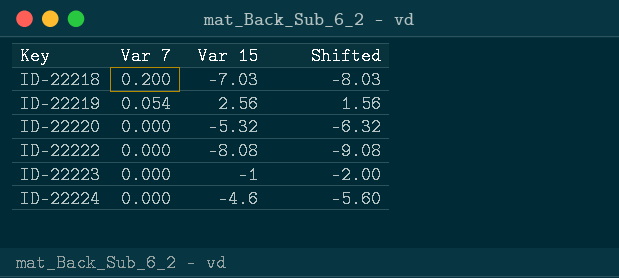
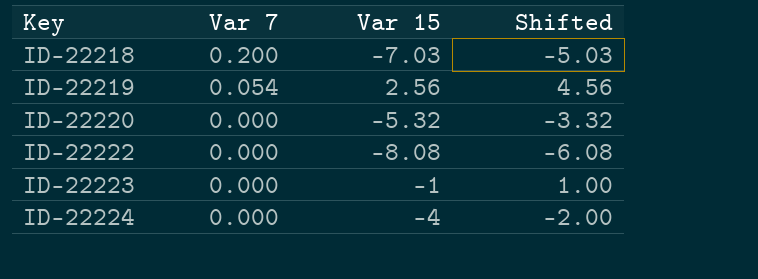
column Shifted | formula: [Var 15] - 1 -> [Var 15] + 2
ID-22224 | Var 15: -4.6 -> -4

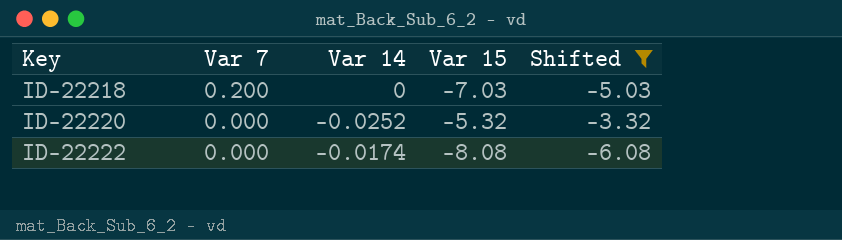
filter: none -> Shifted <= -3.32
column Var 14 | position: none -> 3

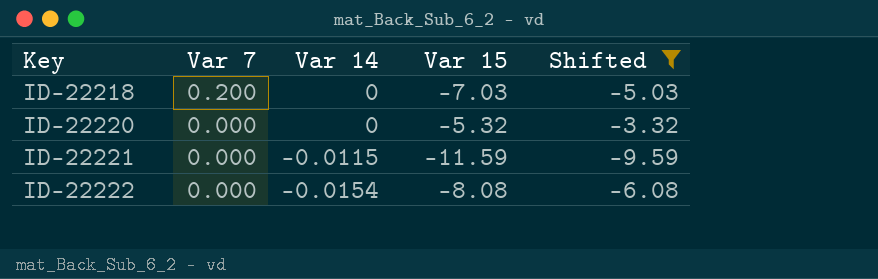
ID-22220 | Var 14: -0.0252 -> 0
row ID-22221: none -> 0.000 | -0.0115 | -11.59 | -9.59
ID-22222 | Var 14: -0.0174 -> -0.0154

